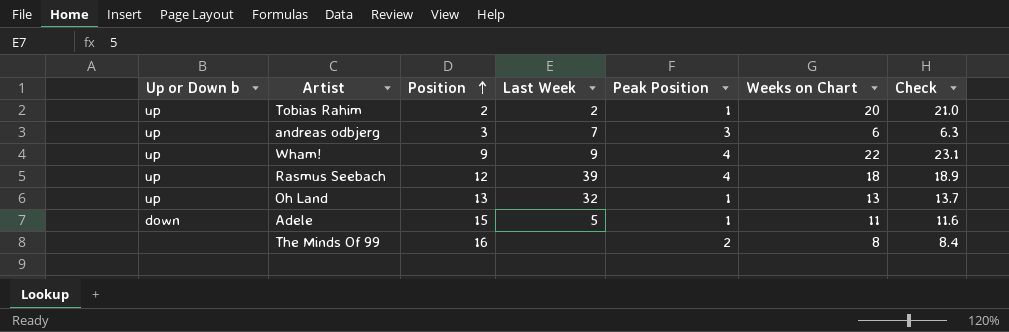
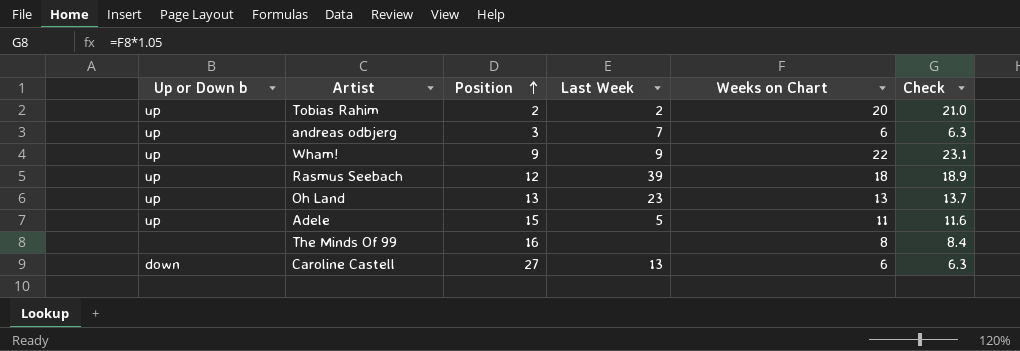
column Peak Position | position: 5 -> none
Oh Land | Last Week: 32 -> 23
Adele | Up or Down b: down -> up
row Caroline Castell: none -> down | 27 | 13 | 6 | 6.3

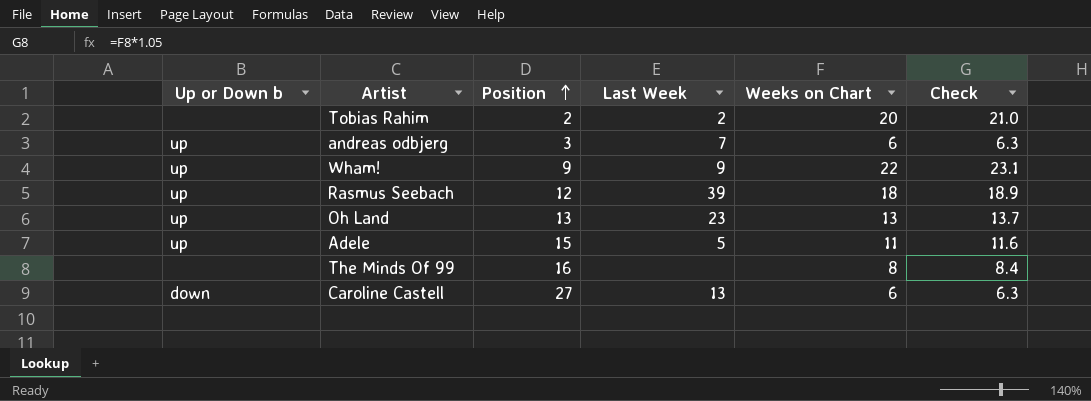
Tobias Rahim | Up or Down b: up -> none

